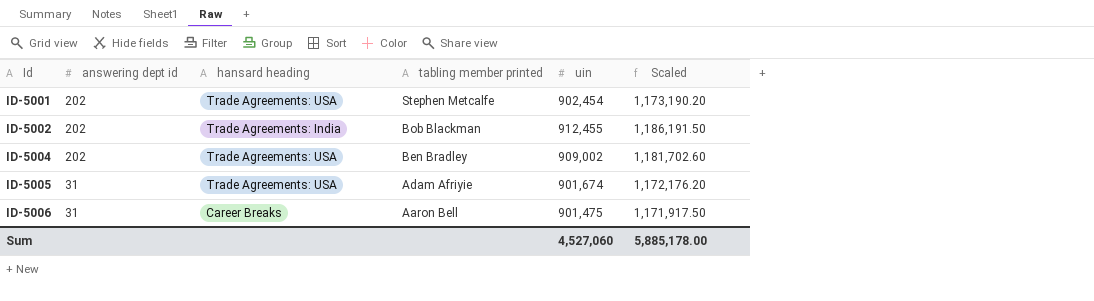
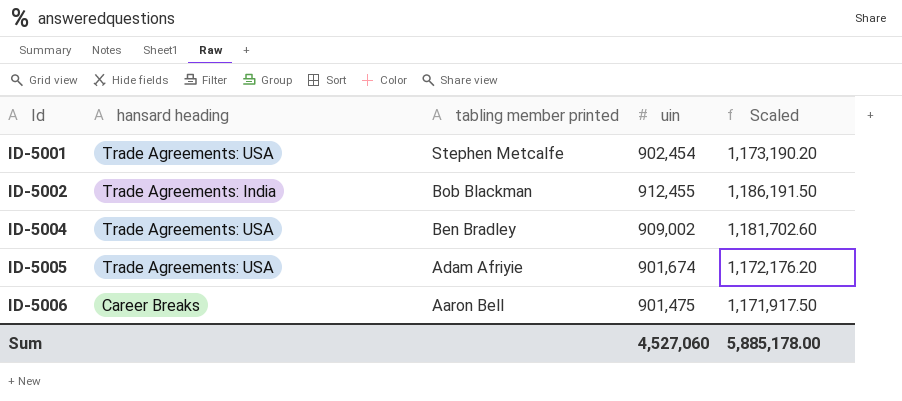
column answering dept id | position: 2 -> none

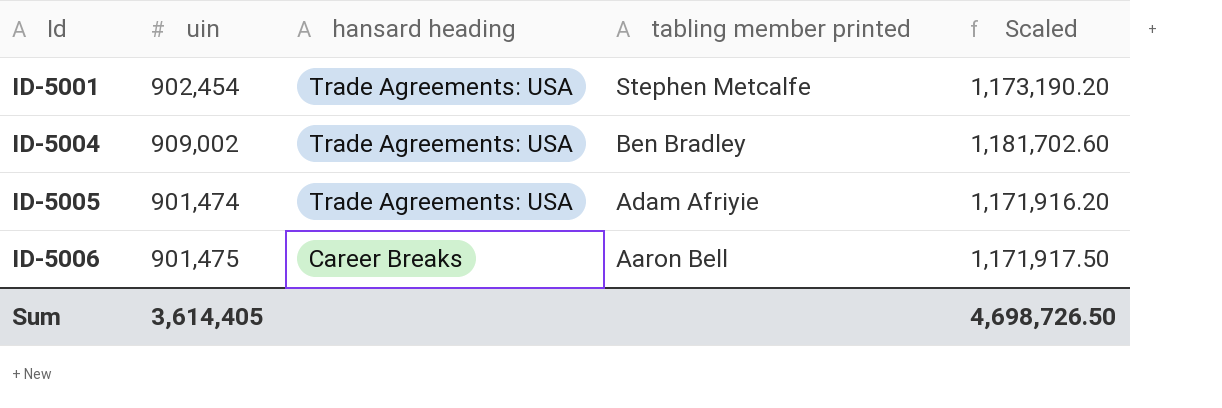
column uin | position: 4 -> 2
row ID-5002: Trade Agreements: India | Bob Blackman | 912,455 | 1,186,191.50 -> none
ID-5005 | uin: 901,674 -> 901,474
ID-5005 | Scaled: 1,172,176.20 -> 1,171,916.20
Sum | uin: 4,527,060 -> 3,614,405
Sum | Scaled: 5,885,178.00 -> 4,698,726.50

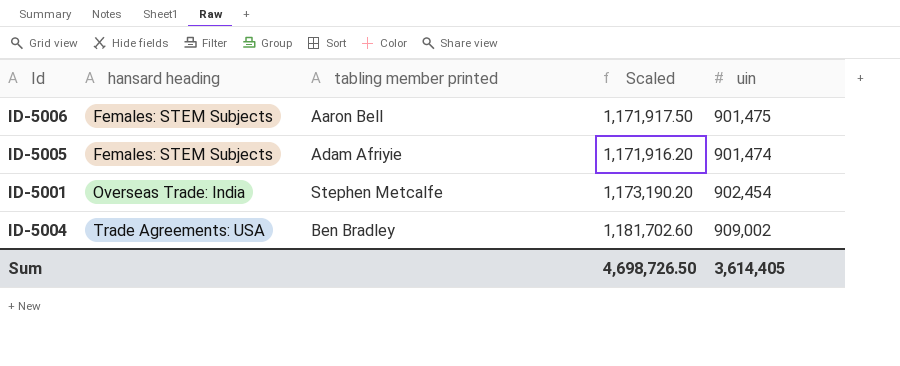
row order: Id ascending -> hansard heading ascending
column uin | position: 2 -> 5
ID-5006 | hansard heading: Career Breaks -> Females: STEM Subjects
ID-5005 | hansard heading: Trade Agreements: USA -> Females: STEM Subjects
ID-5001 | hansard heading: Trade Agreements: USA -> Overseas Trade: India

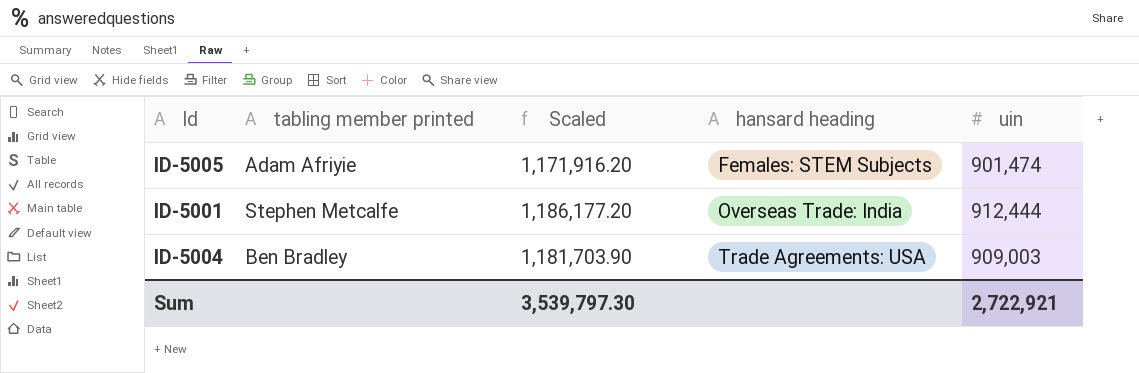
column hansard heading | position: 2 -> 4
row ID-5006: Females: STEM Subjects | Aaron Bell | 1,171,917.50 | 901,475 -> none
ID-5001 | Scaled: 1,173,190.20 -> 1,186,177.20
ID-5001 | uin: 902,454 -> 912,444
ID-5004 | Scaled: 1,181,702.60 -> 1,181,703.90
ID-5004 | uin: 909,002 -> 909,003
Sum | Scaled: 4,698,726.50 -> 3,539,797.30
Sum | uin: 3,614,405 -> 2,722,921

